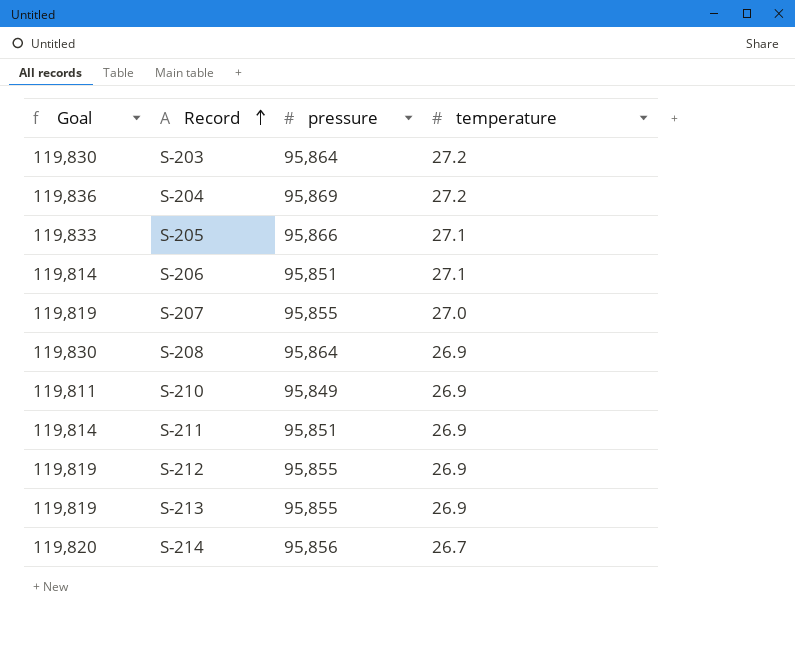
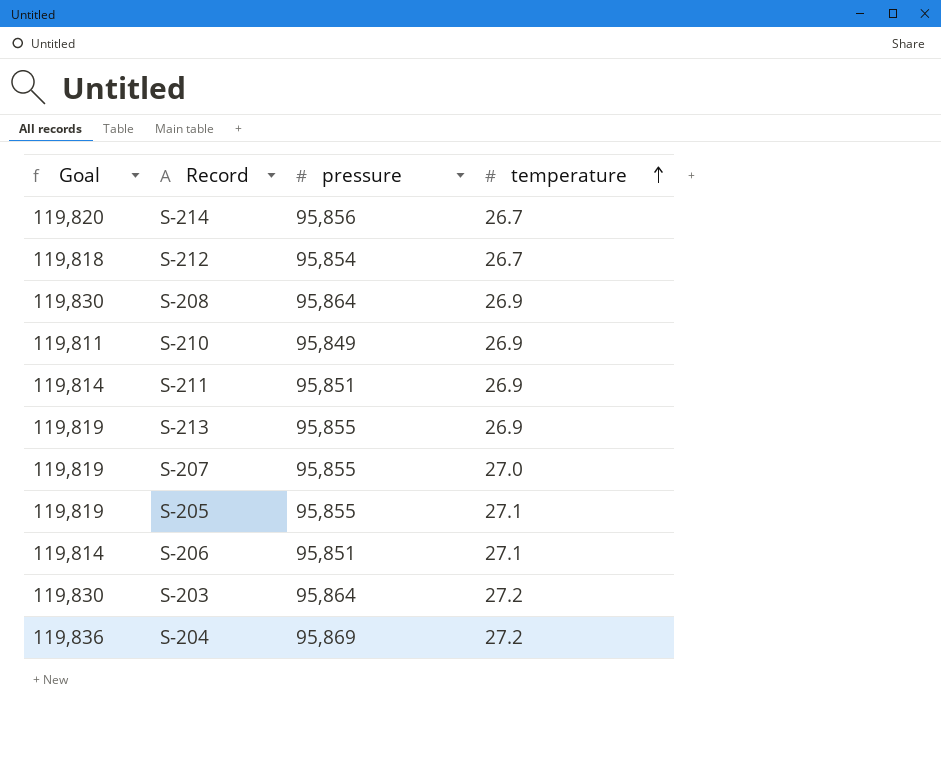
row order: Record ascending -> temperature ascending
S-212 | Goal: 119,819 -> 119,818
S-212 | pressure: 95,855 -> 95,854
S-212 | temperature: 26.9 -> 26.7
S-205 | Goal: 119,833 -> 119,819
S-205 | pressure: 95,866 -> 95,855

